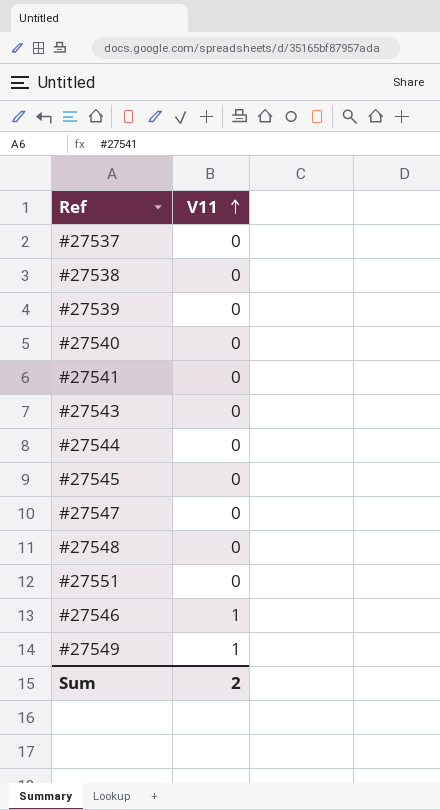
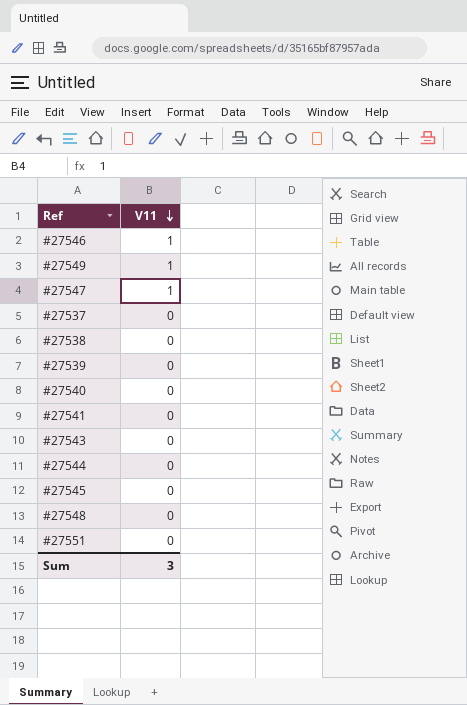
row order: V11 ascending -> V11 descending
#27547 | V11: 0 -> 1
Sum | V11: 2 -> 3

